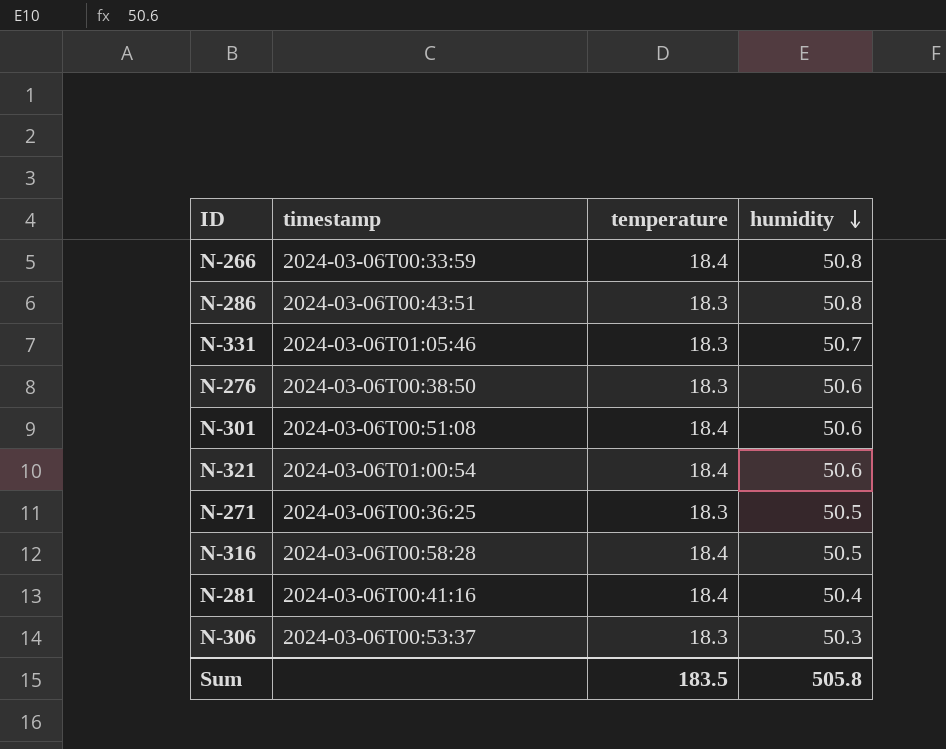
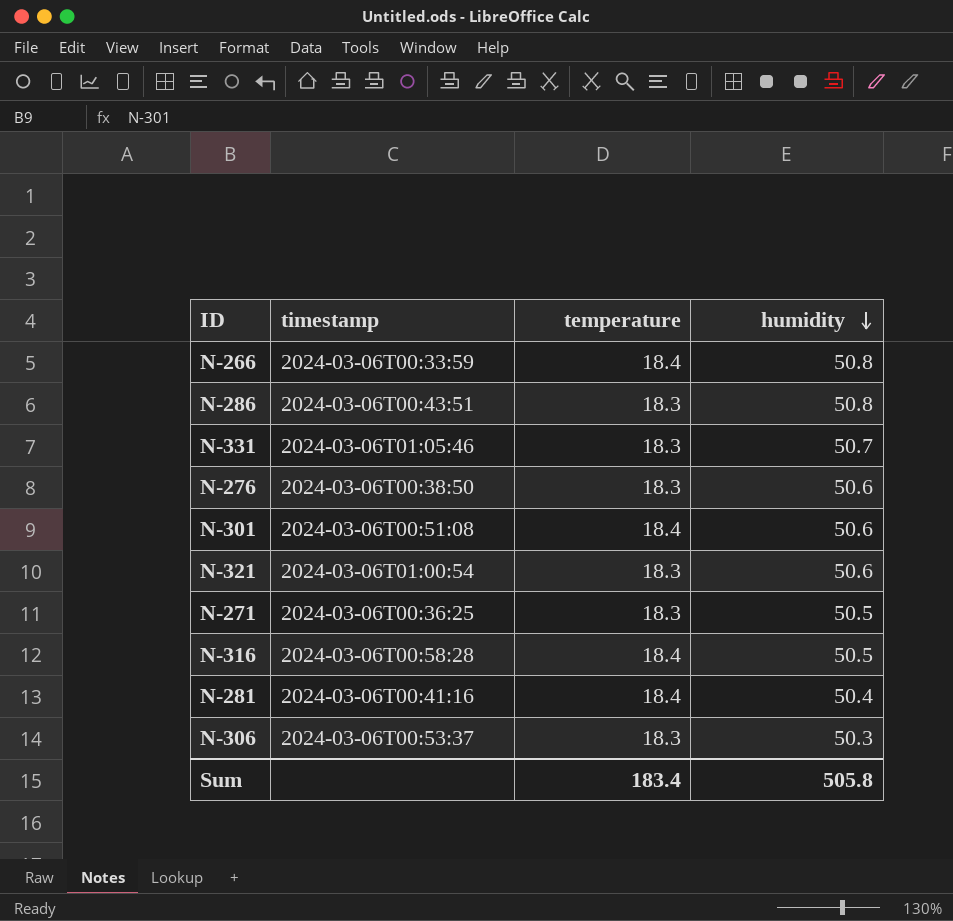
N-321 | temperature: 18.4 -> 18.3
Sum | temperature: 183.5 -> 183.4

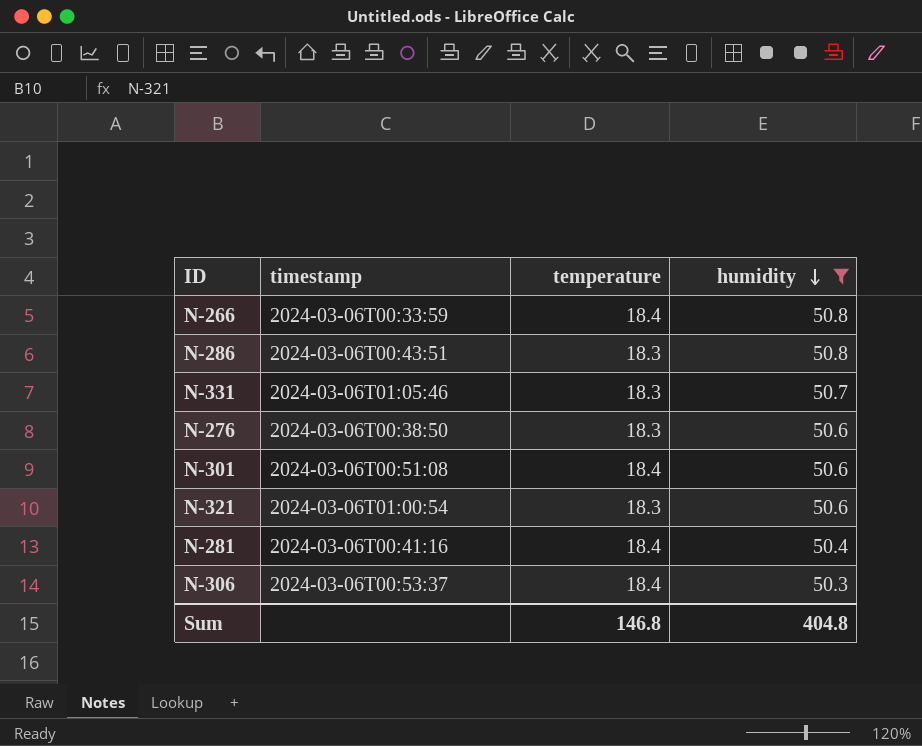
filter: none -> humidity != 50.5
N-306 | temperature: 18.3 -> 18.4
Sum | temperature: 183.4 -> 146.8
Sum | humidity: 505.8 -> 404.8

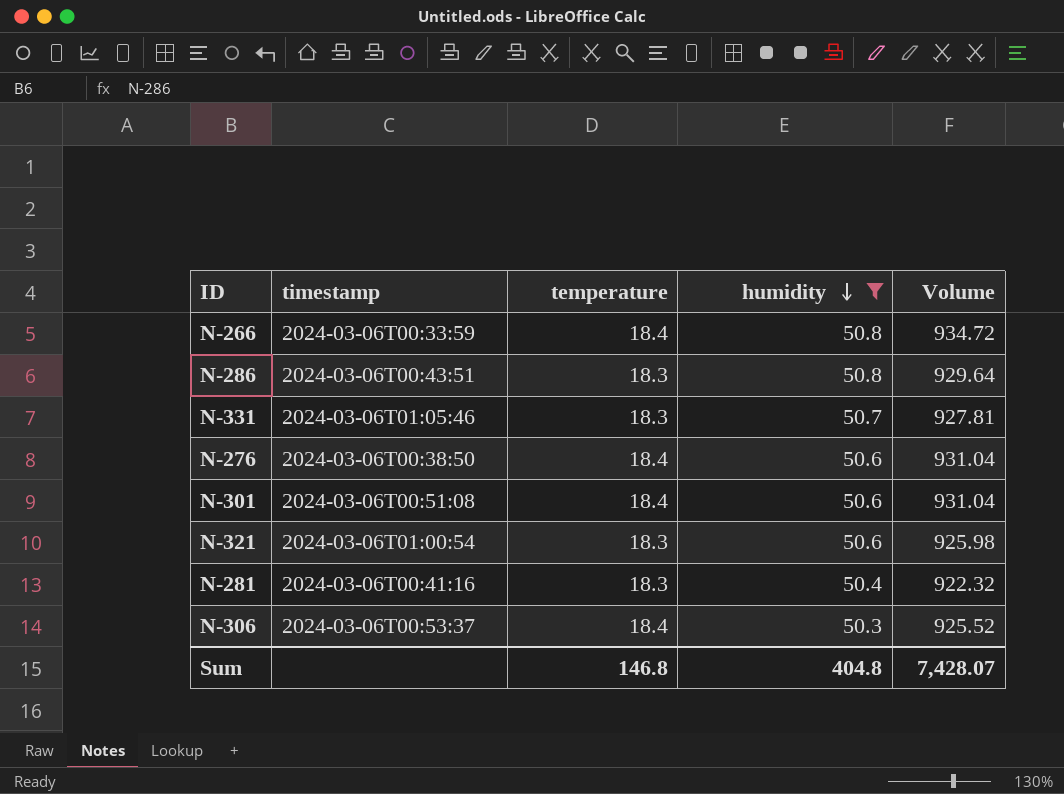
column Volume | formula: none -> [temperature] * [humidity]
N-276 | temperature: 18.3 -> 18.4
N-281 | temperature: 18.4 -> 18.3

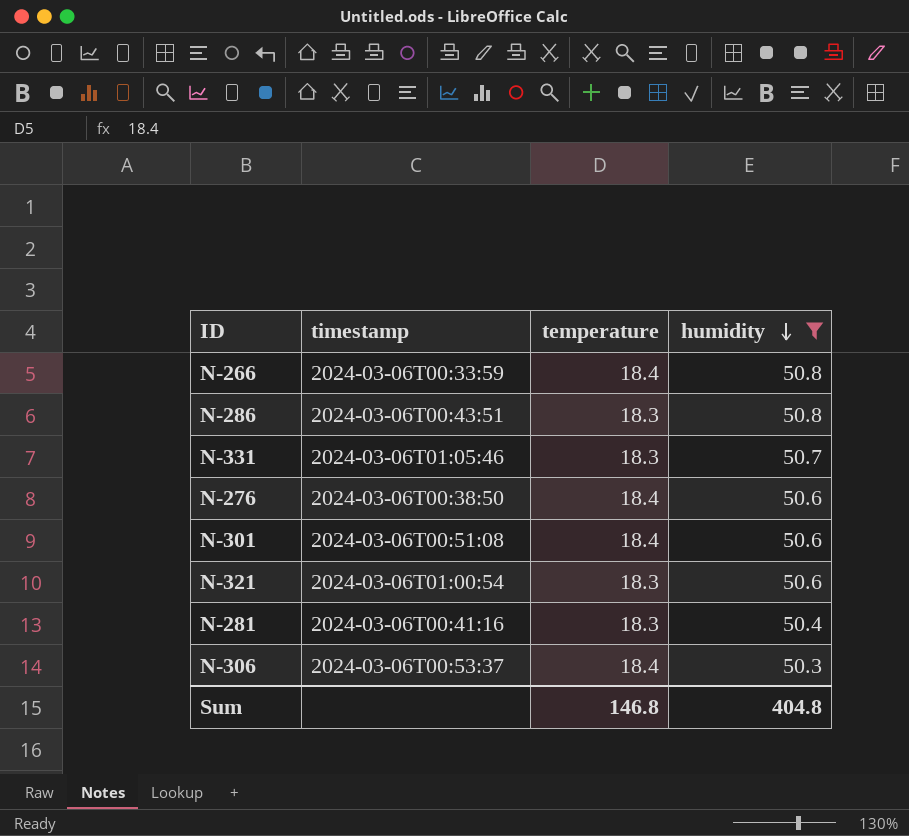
column Volume | formula: [temperature] * [humidity] -> none

